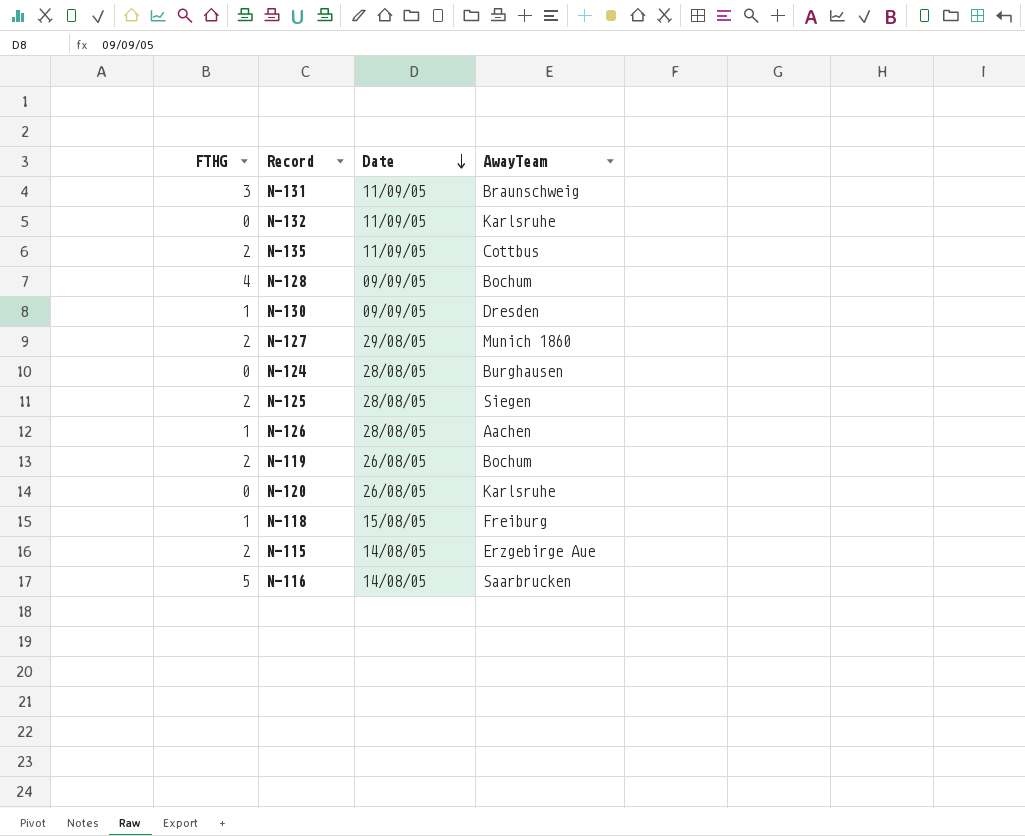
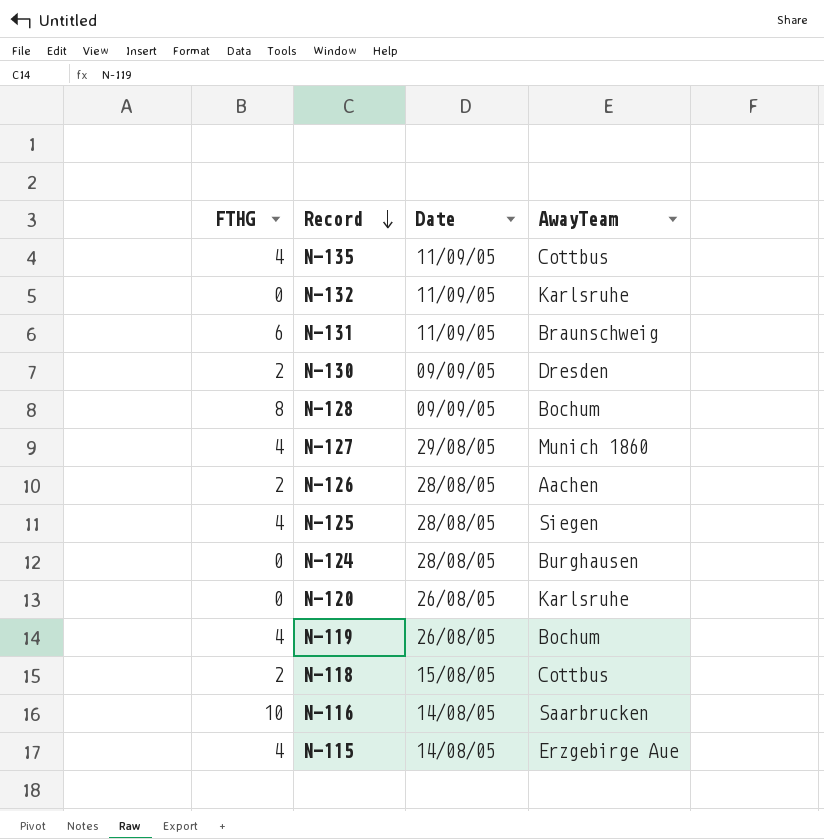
row order: Date descending -> Record descending
N-135 | FTHG: 2 -> 4
N-131 | FTHG: 3 -> 6
N-130 | FTHG: 1 -> 2
N-128 | FTHG: 4 -> 8
N-127 | FTHG: 2 -> 4
N-126 | FTHG: 1 -> 2
N-125 | FTHG: 2 -> 4
N-119 | FTHG: 2 -> 4
N-118 | FTHG: 1 -> 2
N-118 | AwayTeam: Freiburg -> Cottbus
N-116 | FTHG: 5 -> 10
N-115 | FTHG: 2 -> 4

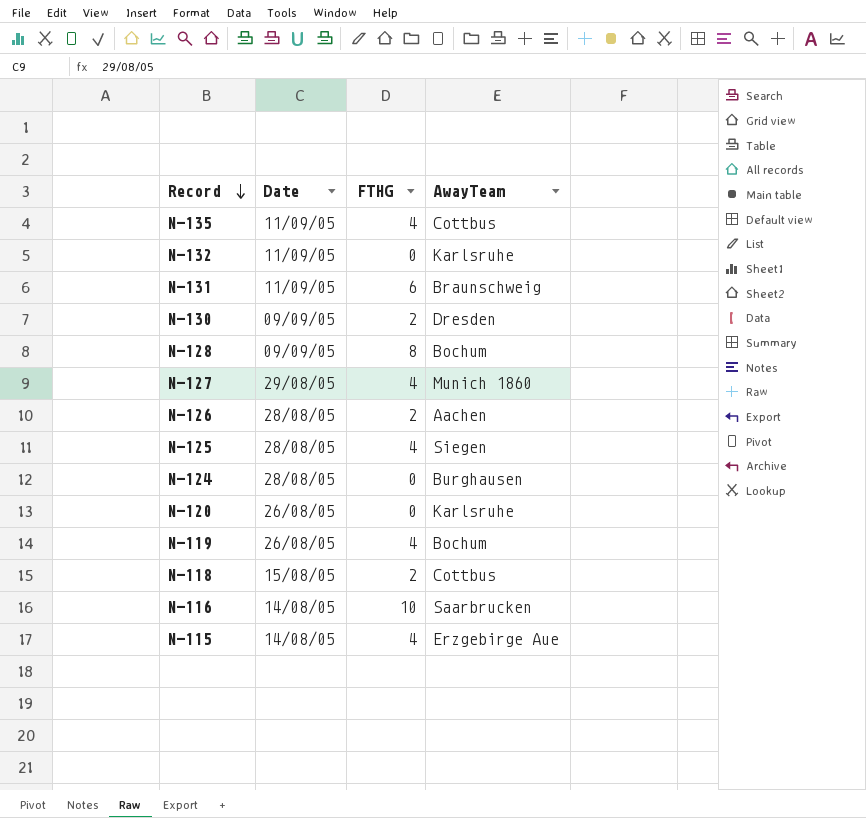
column FTHG | position: 1 -> 3

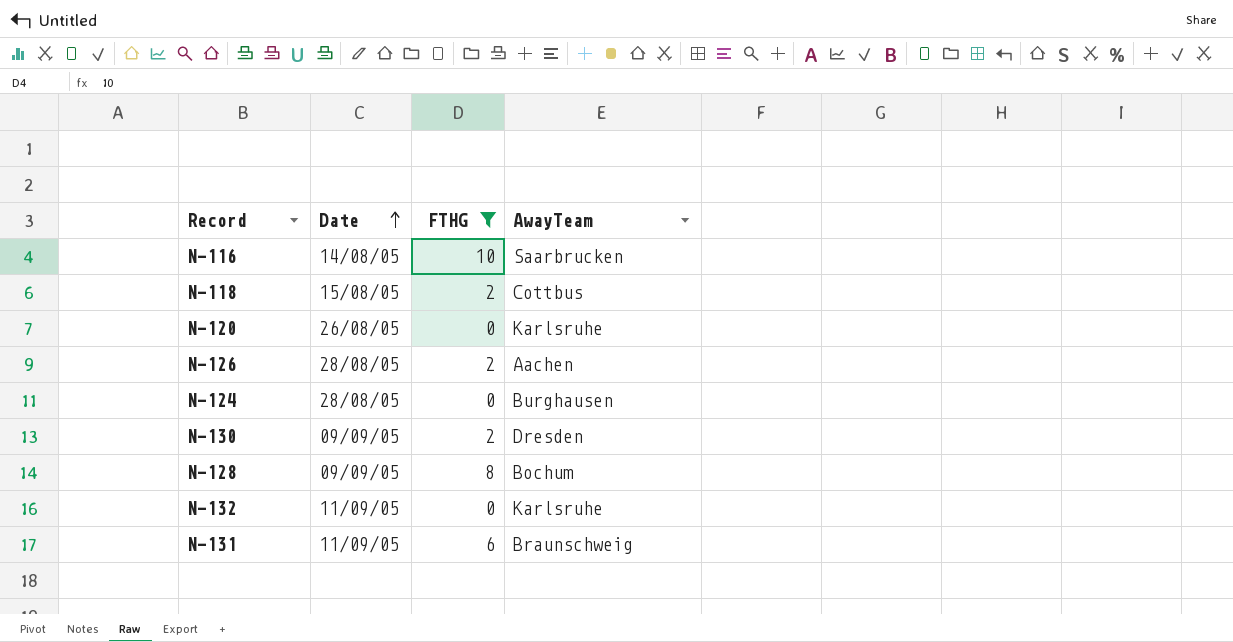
filter: none -> FTHG != 4
row order: Record descending -> Date ascending

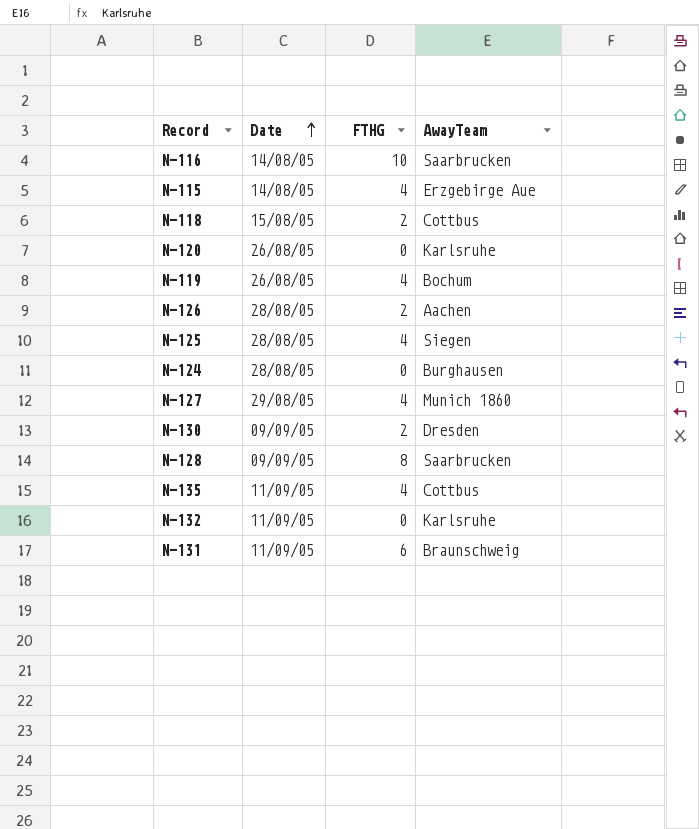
filter: FTHG != 4 -> none
N-128 | AwayTeam: Bochum -> Saarbrucken

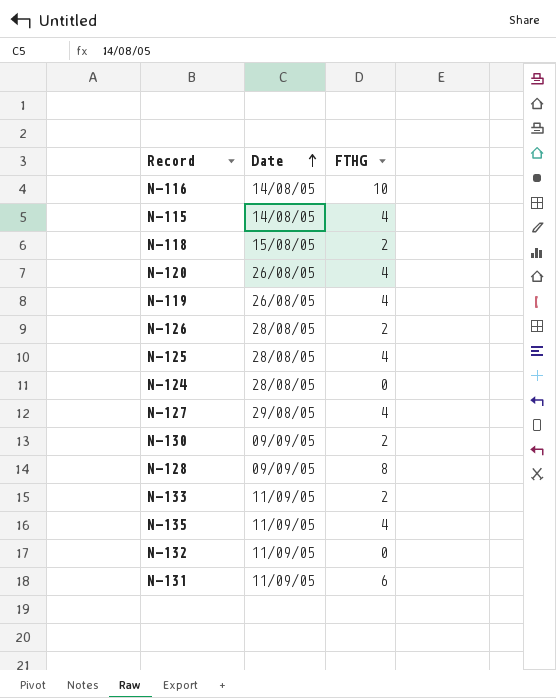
column AwayTeam | position: 4 -> none
N-120 | FTHG: 0 -> 4
row N-133: none -> 11/09/05 | 2

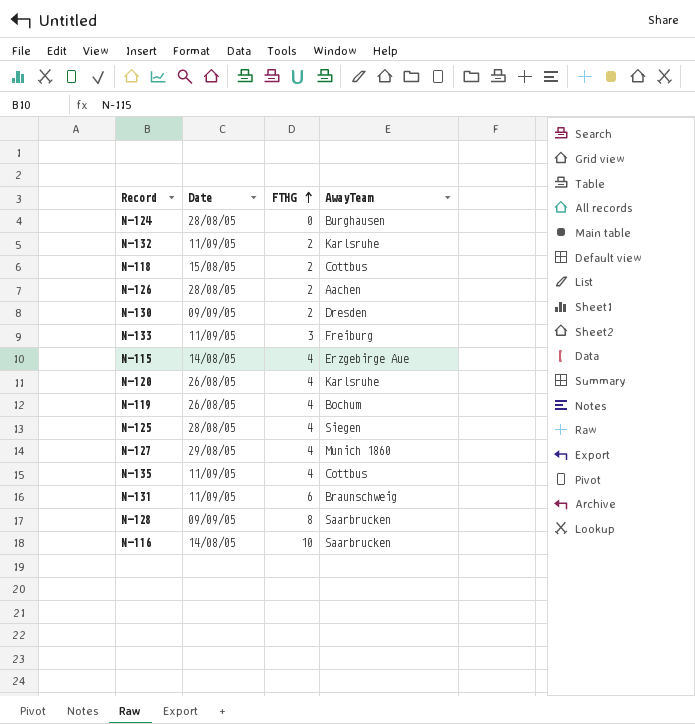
row order: Date ascending -> FTHG ascending
column AwayTeam | position: none -> 4
N-132 | FTHG: 0 -> 2
N-133 | FTHG: 2 -> 3

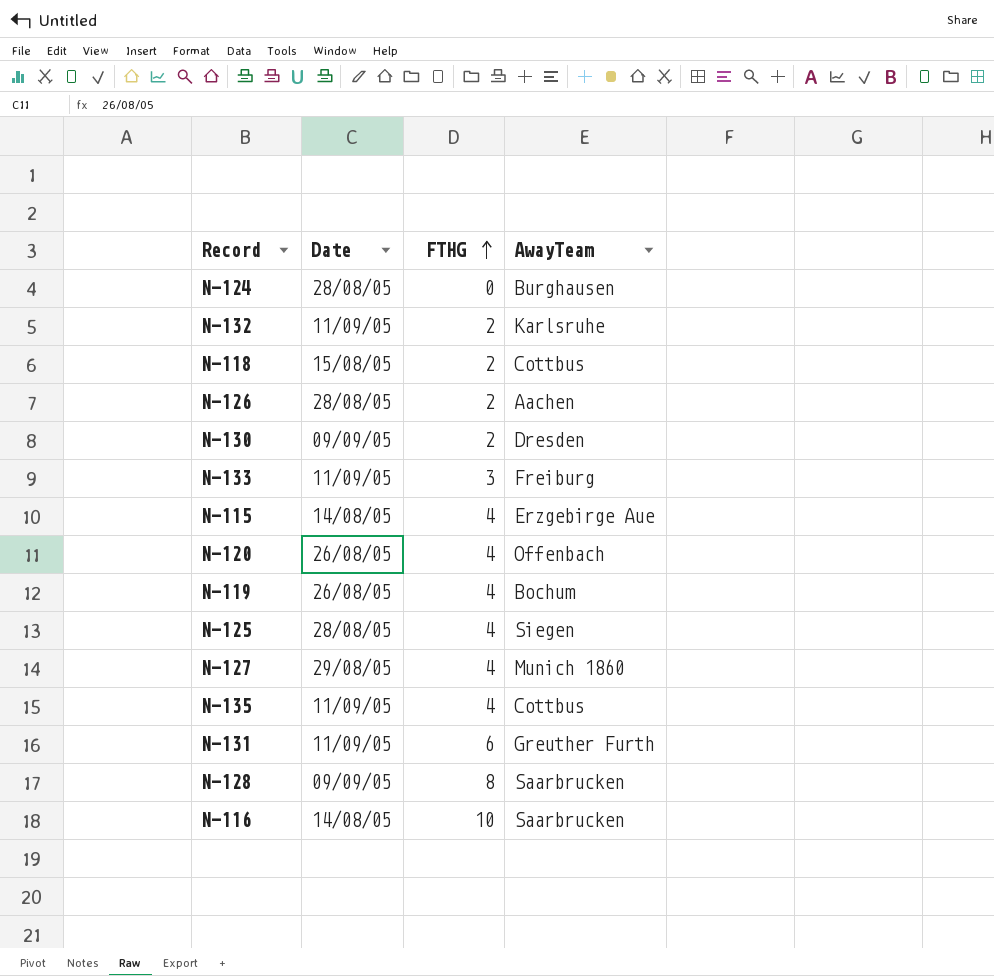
N-120 | AwayTeam: Karlsruhe -> Offenbach
N-131 | AwayTeam: Braunschweig -> Greuther Furth

